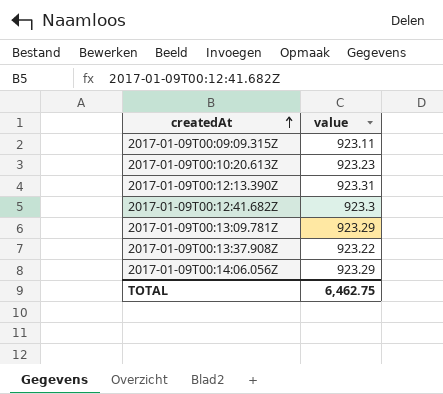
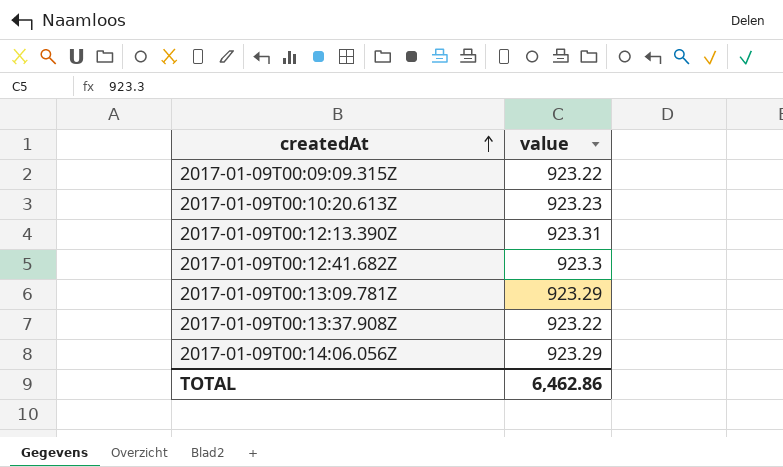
2017-01-09T00:09:09.315Z | value: 923.11 -> 923.22
TOTAL | value: 6,462.75 -> 6,462.86

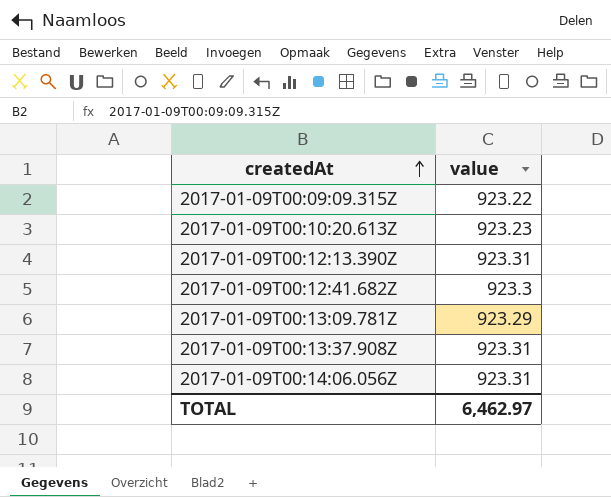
2017-01-09T00:13:37.908Z | value: 923.22 -> 923.31
2017-01-09T00:14:06.056Z | value: 923.29 -> 923.31
TOTAL | value: 6,462.86 -> 6,462.97

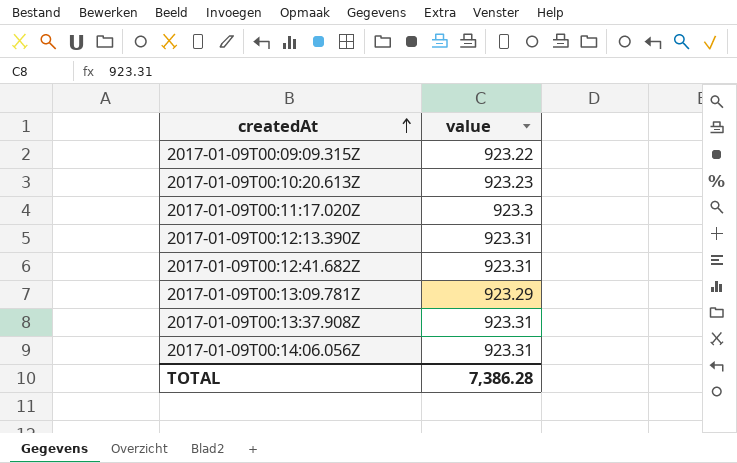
row 2017-01-09T00:11:17.020Z: none -> 923.3
2017-01-09T00:12:41.682Z | value: 923.3 -> 923.31
TOTAL | value: 6,462.97 -> 7,386.28

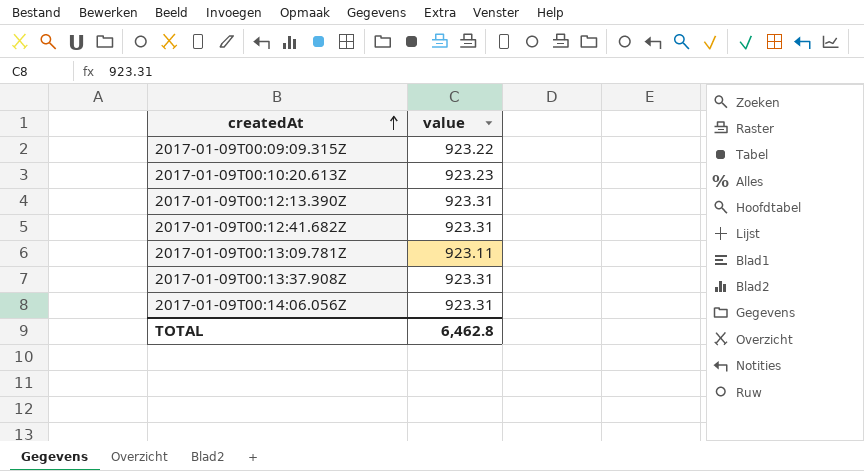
row 2017-01-09T00:11:17.020Z: 923.3 -> none
2017-01-09T00:13:09.781Z | value: 923.29 -> 923.11
TOTAL | value: 7,386.28 -> 6,462.8

